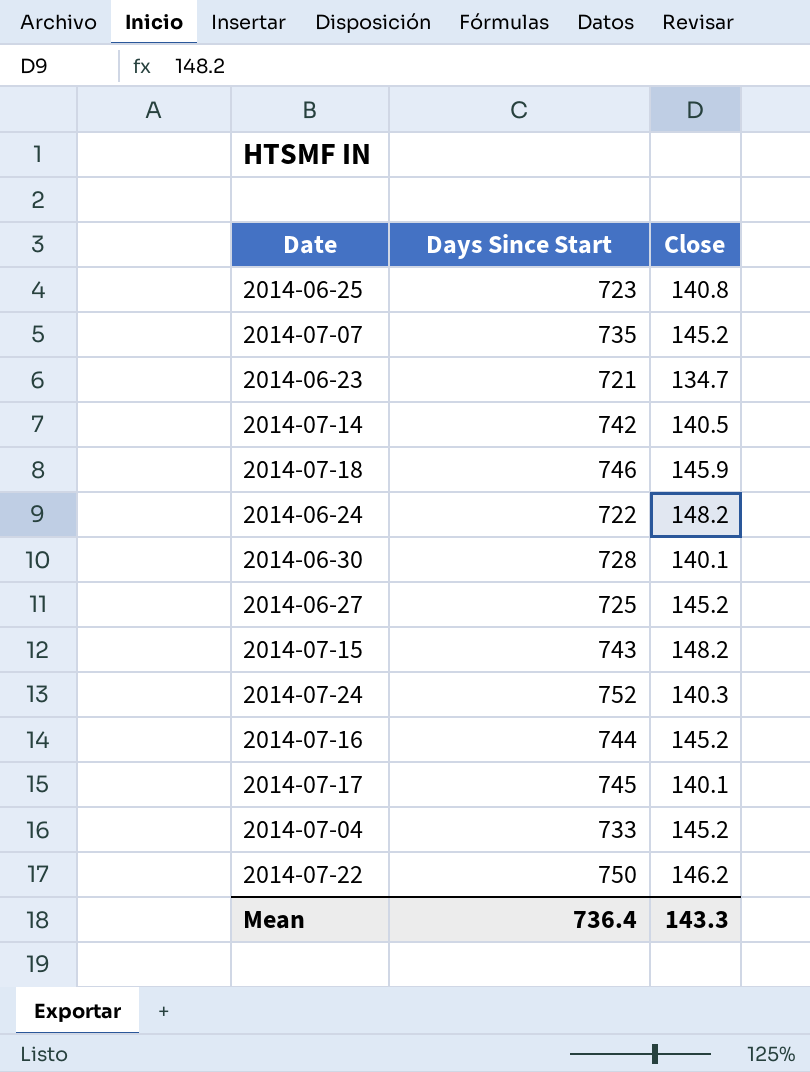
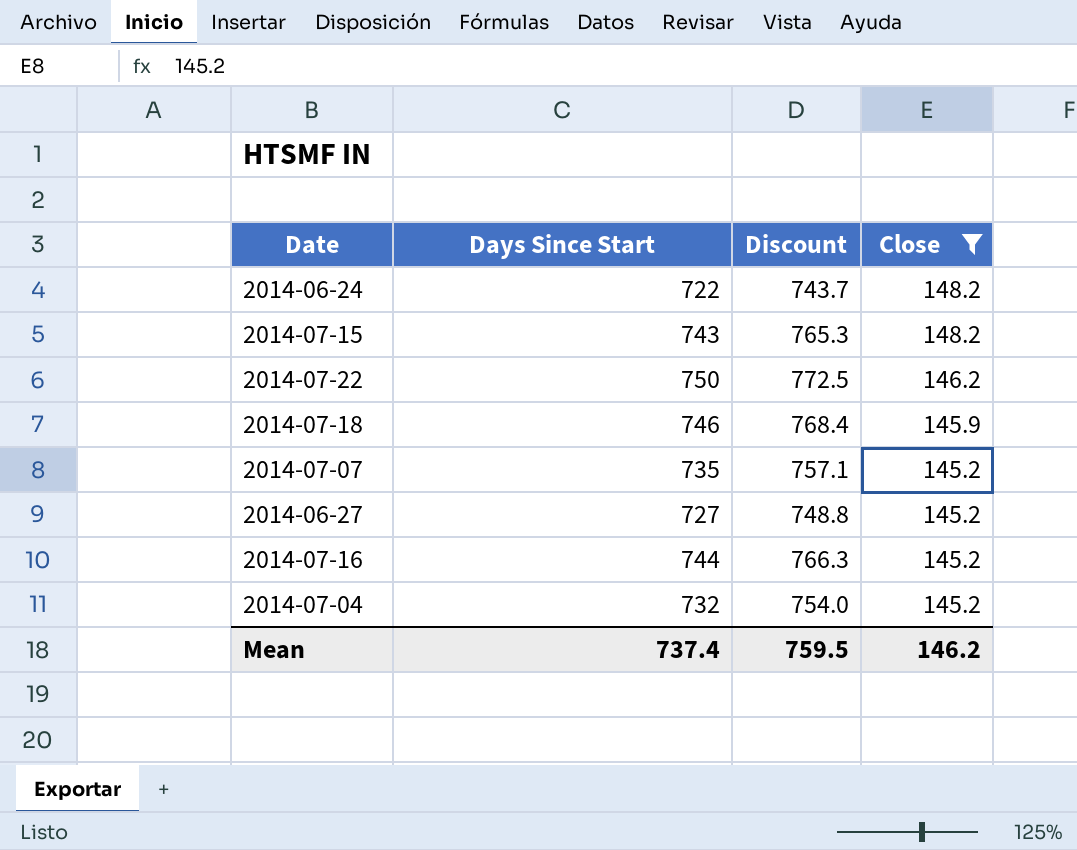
filter: none -> Close >= 145.2
row order: none -> Close descending
column Discount | formula: none -> [Days Since Start] * 1.03
2014-06-27 | Days Since Start: 725 -> 727
2014-07-04 | Days Since Start: 733 -> 732
Mean | Days Since Start: 736.4 -> 737.4
Mean | Close: 143.3 -> 146.2

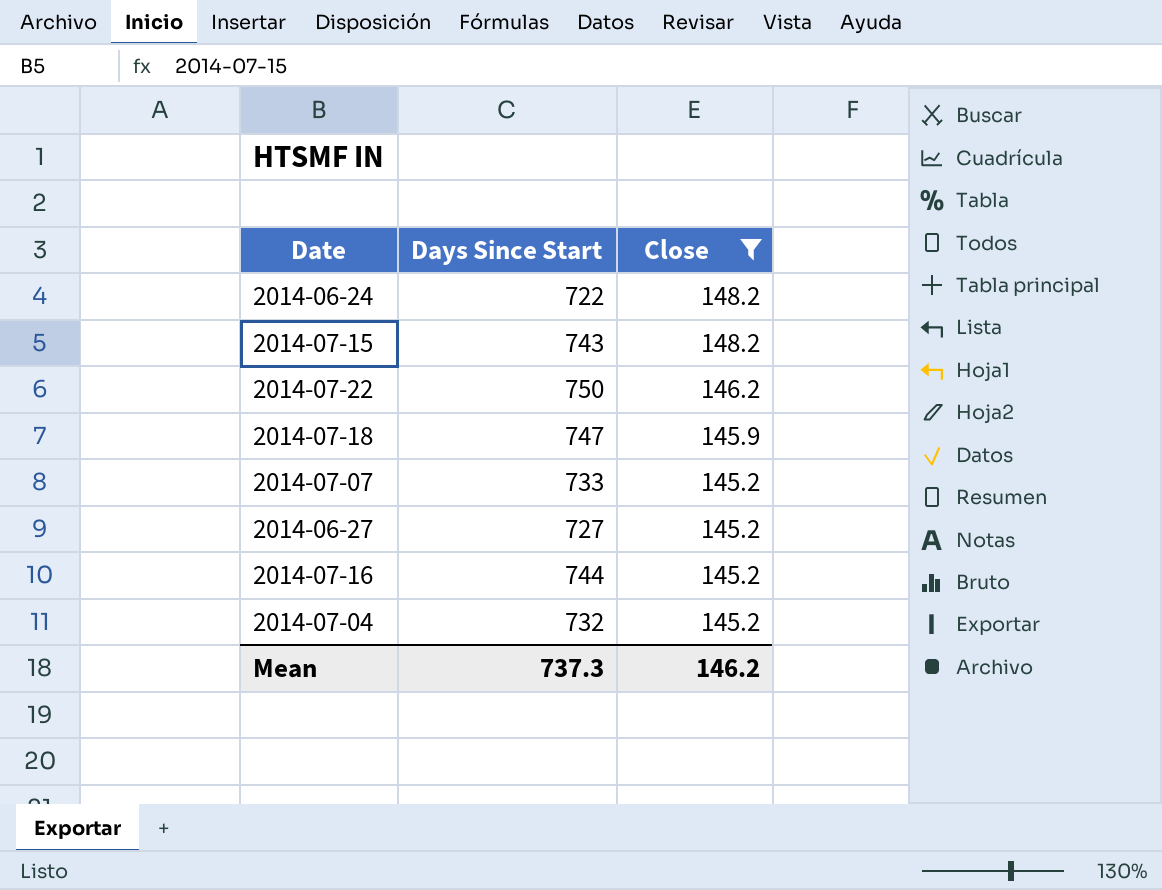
column Discount | formula: [Days Since Start] * 1.03 -> none
2014-07-18 | Days Since Start: 746 -> 747
2014-07-07 | Days Since Start: 735 -> 733
Mean | Days Since Start: 737.4 -> 737.3

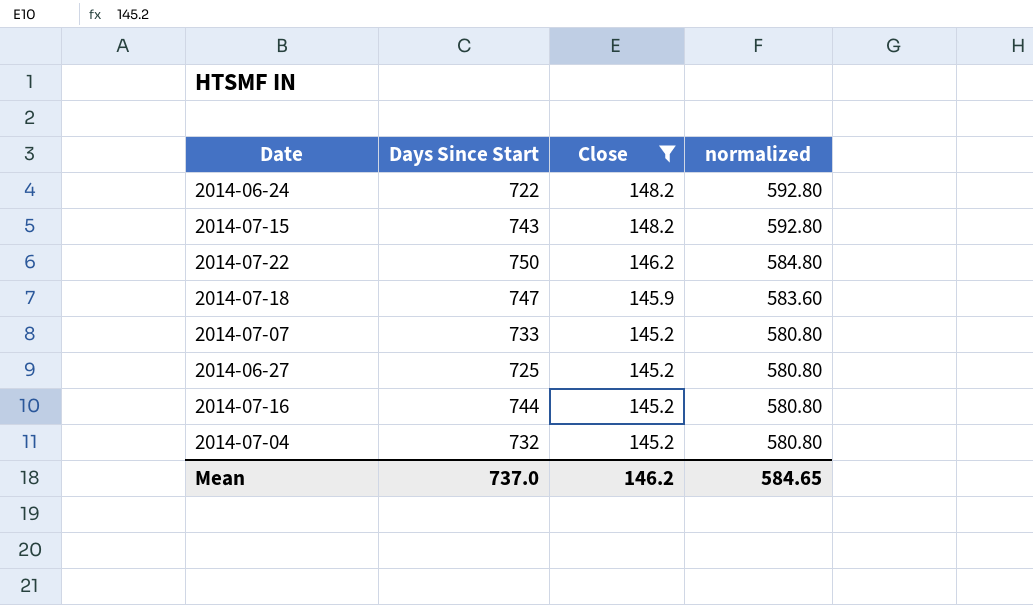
column normalized | formula: none -> [Close] * 4
2014-06-27 | Days Since Start: 727 -> 725
Mean | Days Since Start: 737.3 -> 737.0

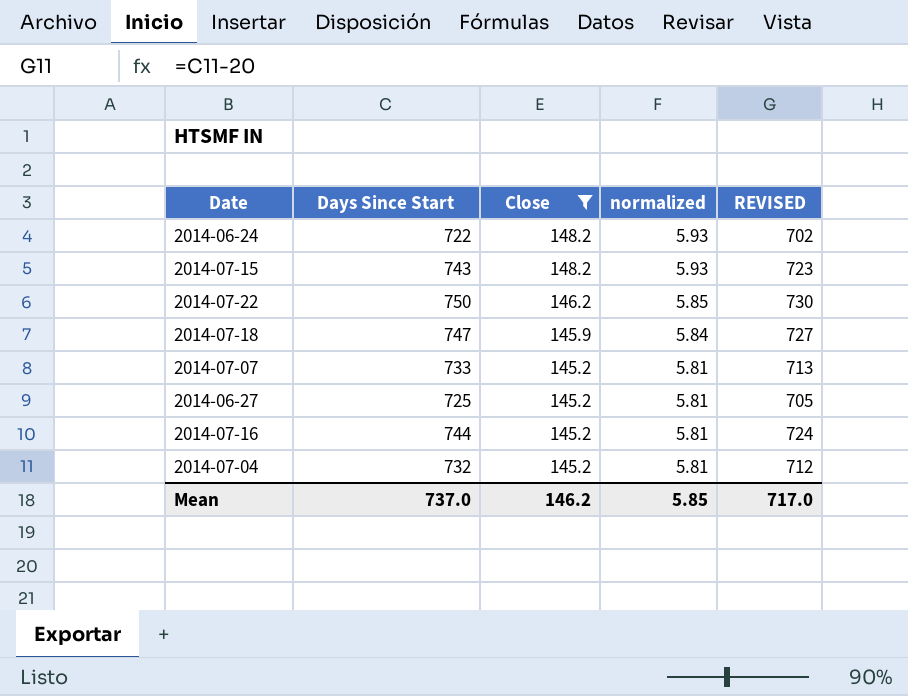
column normalized | formula: [Close] * 4 -> [Close] * 0.04
column REVISED | formula: none -> [Days Since Start] - 20
Mean | normalized: 584.65 -> 5.85

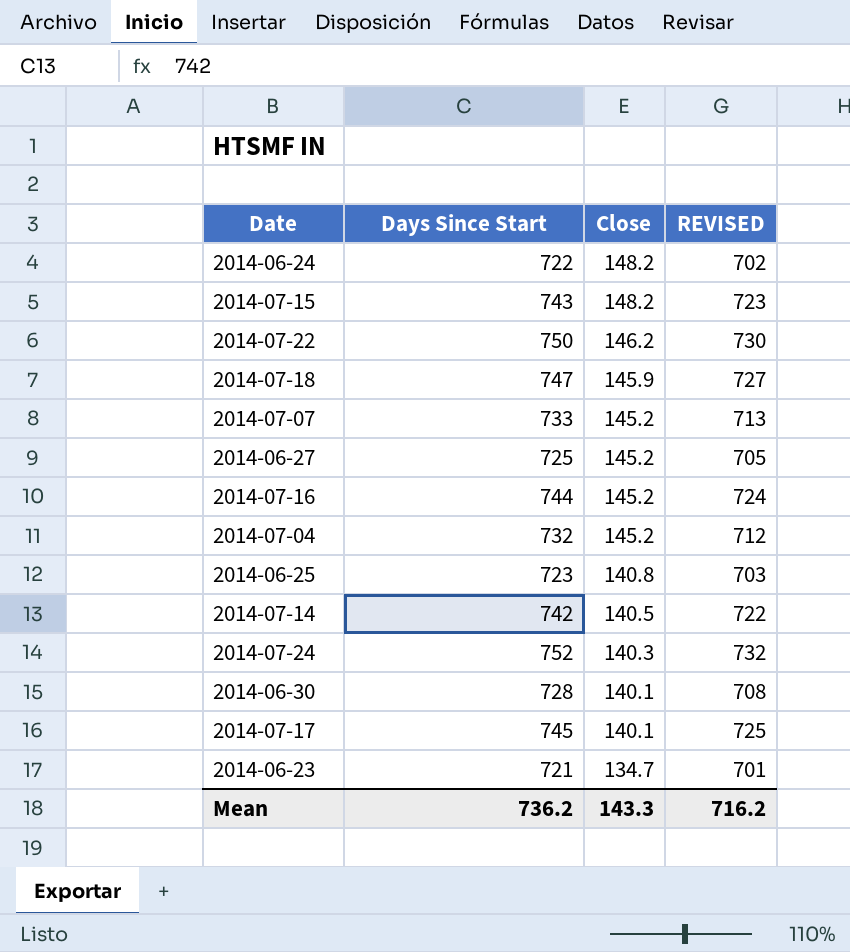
filter: Close >= 145.2 -> none
column normalized | formula: [Close] * 0.04 -> none
Mean | Days Since Start: 737.0 -> 736.2
Mean | Close: 146.2 -> 143.3
Mean | REVISED: 717.0 -> 716.2

